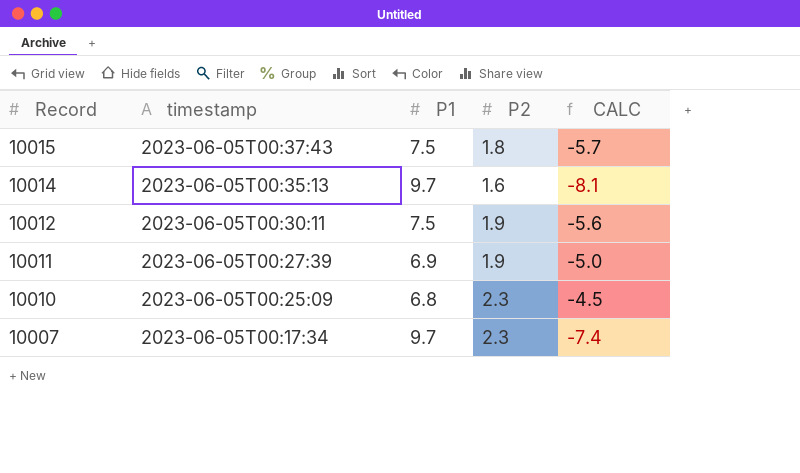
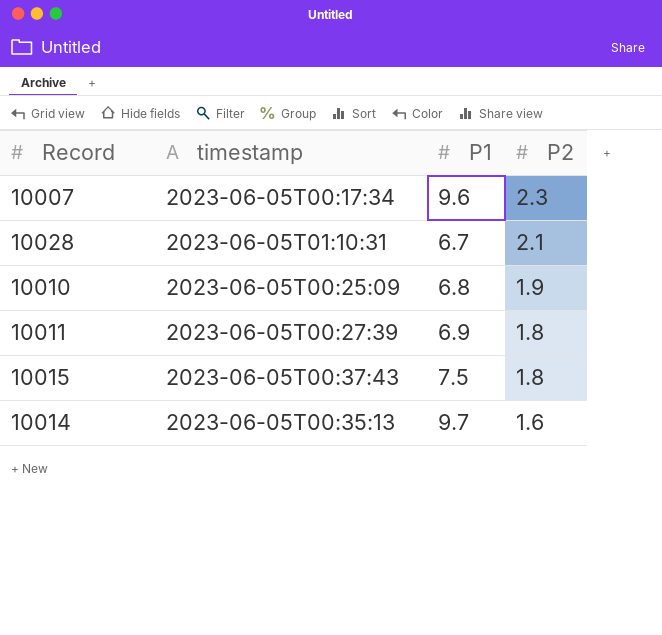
row order: Record descending -> P2 descending
column CALC | formula: [P2] - [P1] -> none
row 10012: 2023-06-05T00:30:11 | 7.5 | 1.9 | -5.6 -> none
10007 | P1: 9.7 -> 9.6
row 10028: none -> 2023-06-05T01:10:31 | 6.7 | 2.1
10010 | P2: 2.3 -> 1.9
10011 | P2: 1.9 -> 1.8

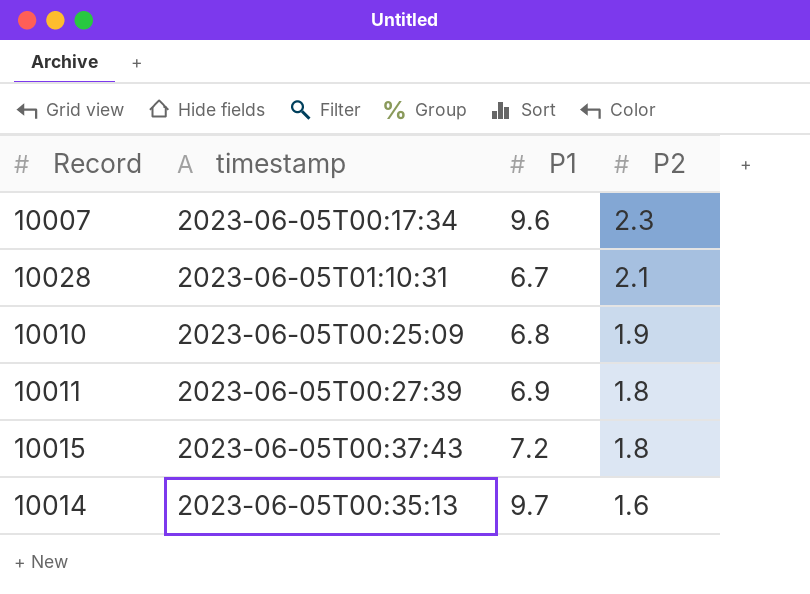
10015 | P1: 7.5 -> 7.2

